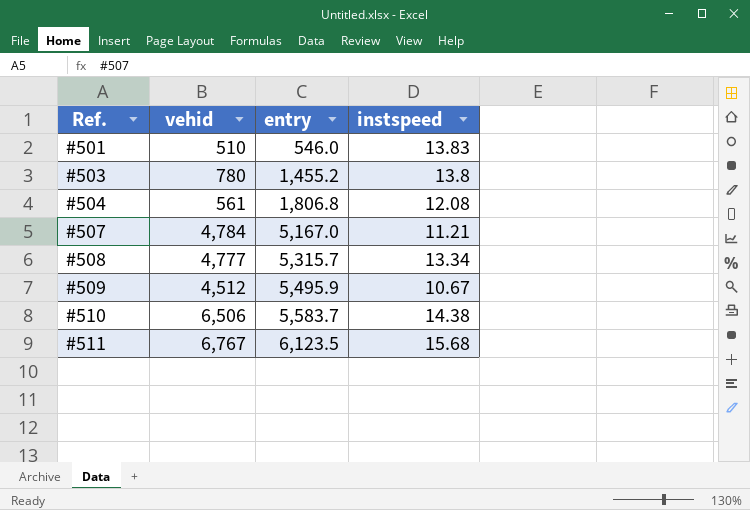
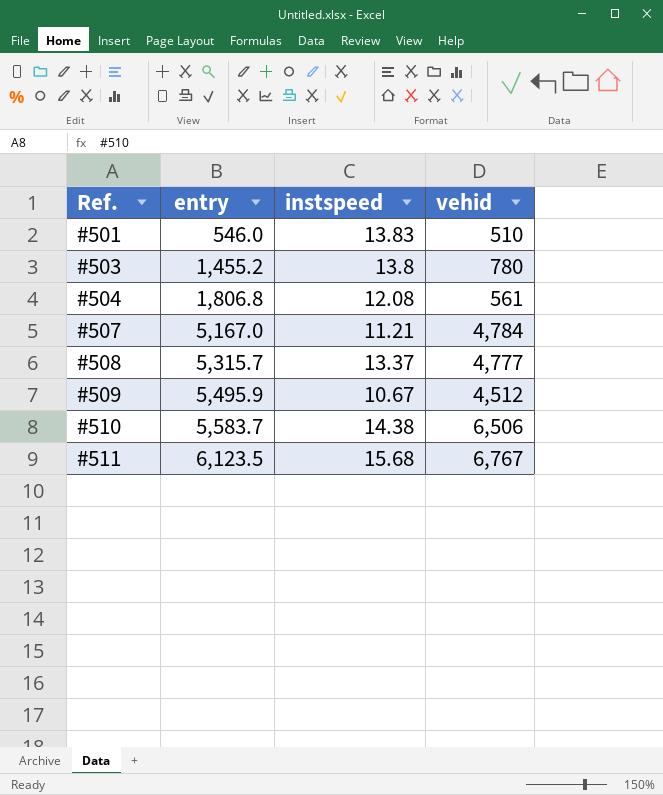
column vehid | position: 2 -> 4
#508 | instspeed: 13.34 -> 13.37

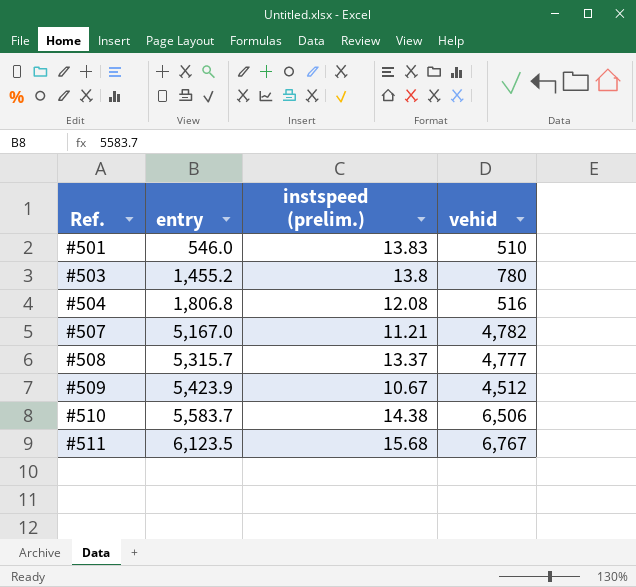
column name: instspeed -> instspeed (prelim.)
#504 | vehid: 561 -> 516
#507 | vehid: 4,784 -> 4,782
#509 | entry: 5,495.9 -> 5,423.9

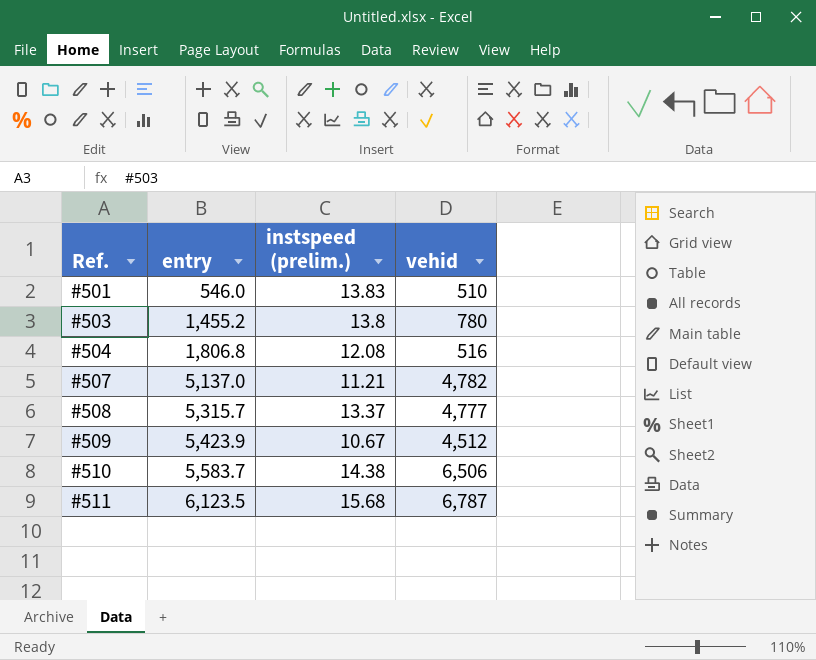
#507 | entry: 5,167.0 -> 5,137.0
#511 | vehid: 6,767 -> 6,787

